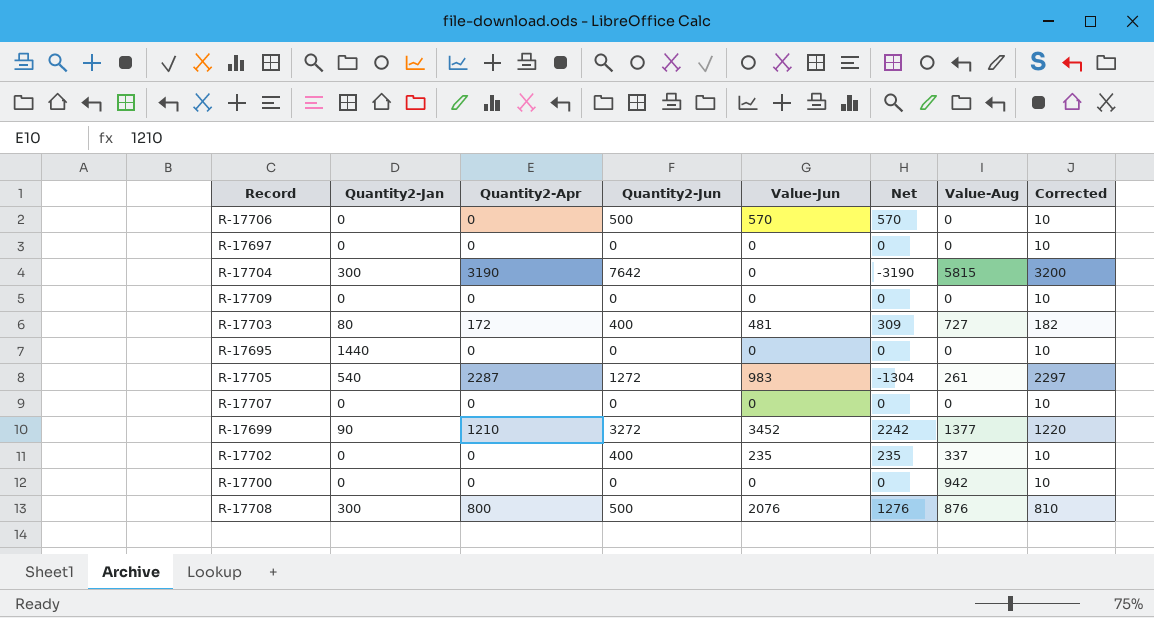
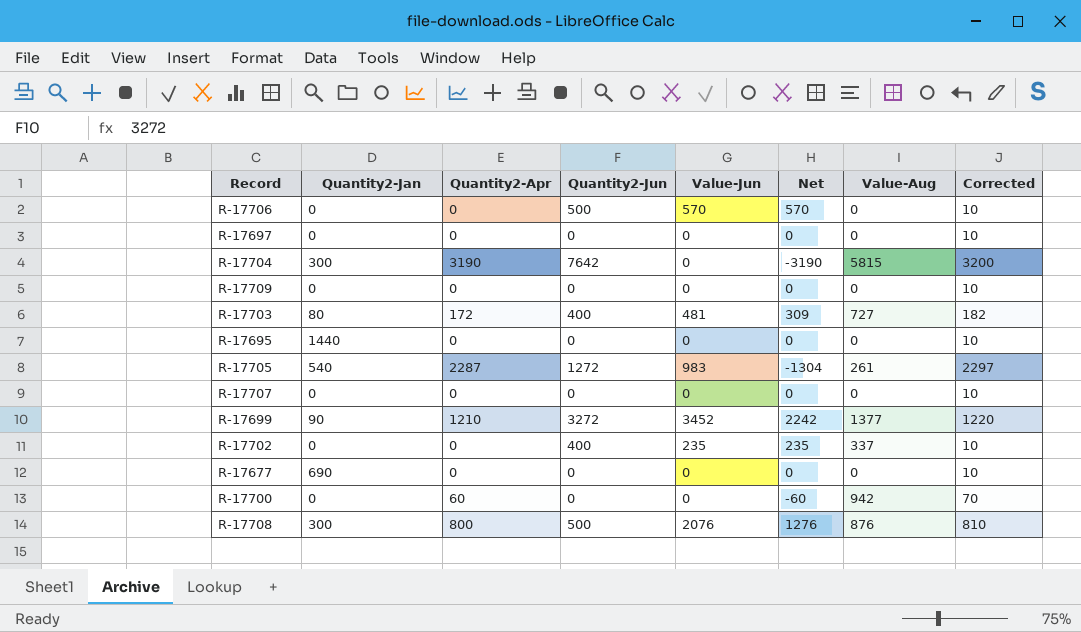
row R-17677: none -> 690 | 0 | 0 | 0 | 0 | 0 | 10
R-17700 | Quantity2-Apr: 0 -> 60
R-17700 | Net: 0 -> -60
R-17700 | Corrected: 10 -> 70

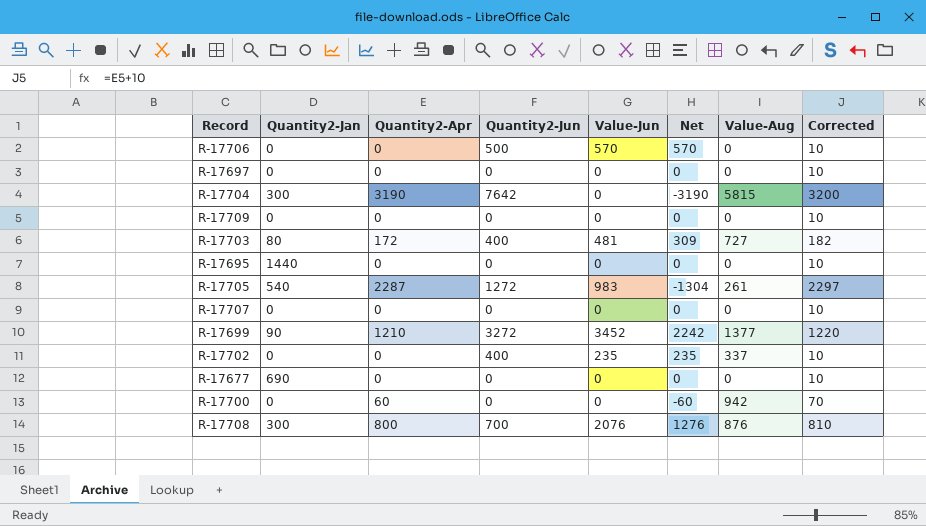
R-17708 | Quantity2-Jun: 500 -> 700

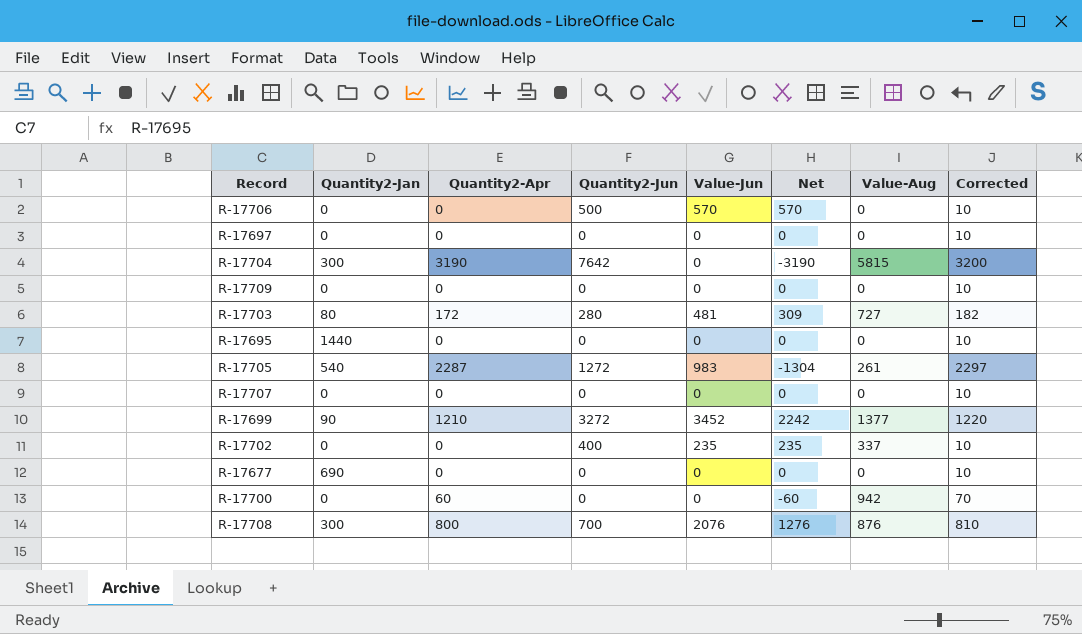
R-17703 | Quantity2-Jun: 400 -> 280

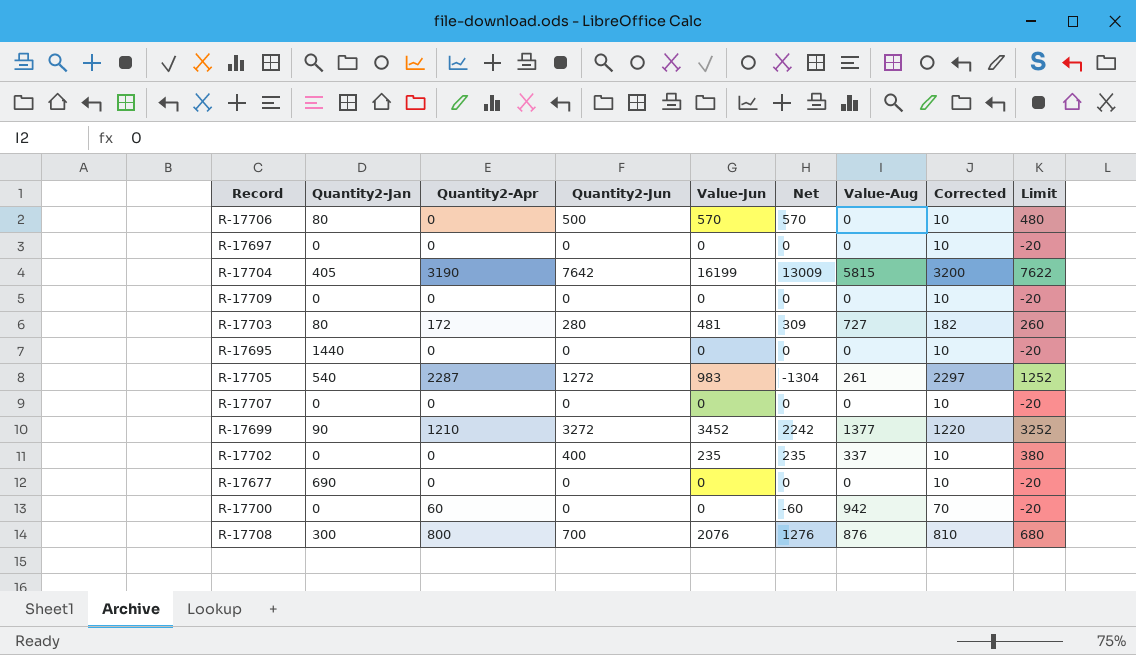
column Limit | formula: none -> [Quantity2-Jun] - 20
R-17706 | Quantity2-Jan: 0 -> 80
R-17704 | Quantity2-Jan: 300 -> 405
R-17704 | Value-Jun: 0 -> 16199
R-17704 | Net: -3190 -> 13009

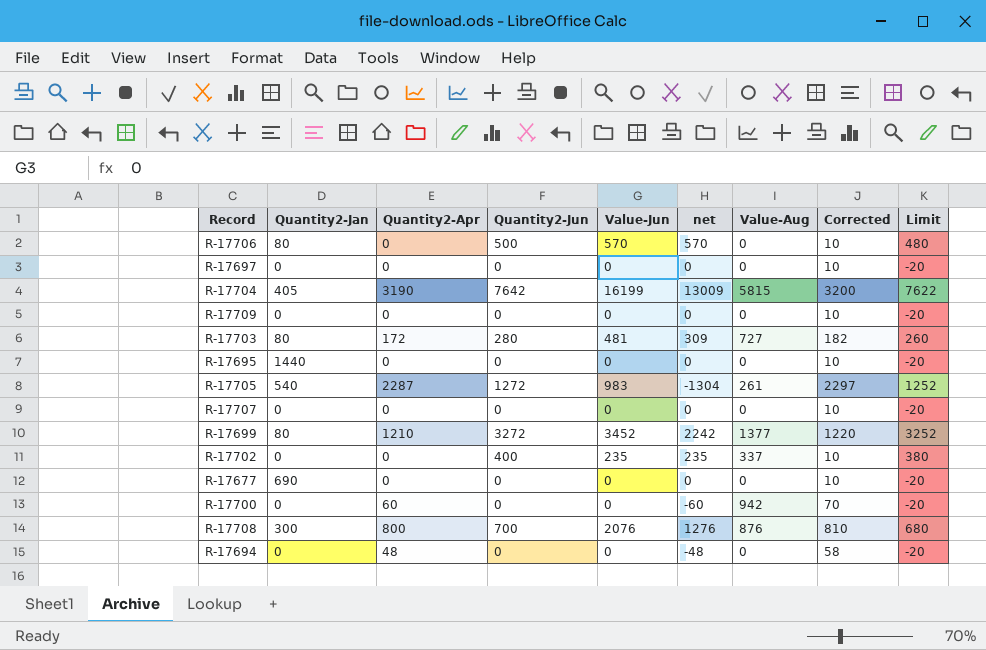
column name: Net -> net
R-17699 | Quantity2-Jan: 90 -> 80
row R-17694: none -> 0 | 48 | 0 | 0 | -48 | 0 | 58 | -20

